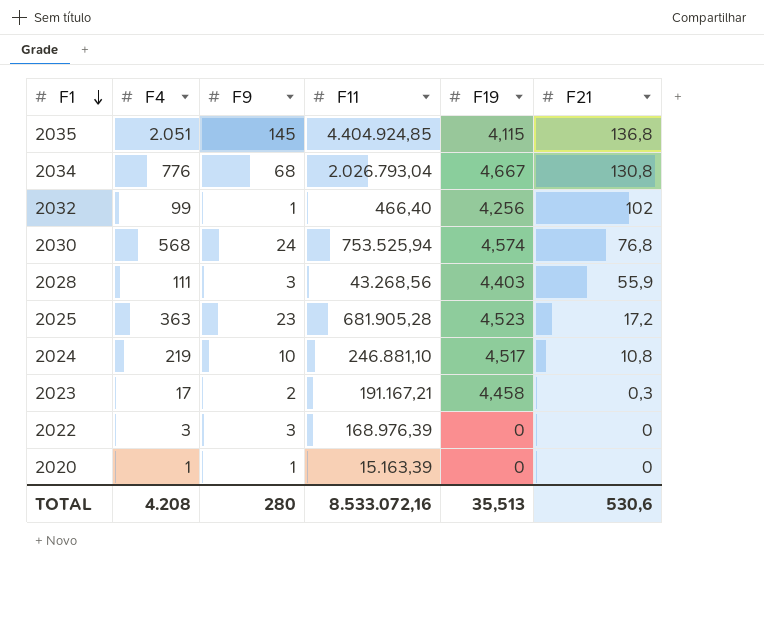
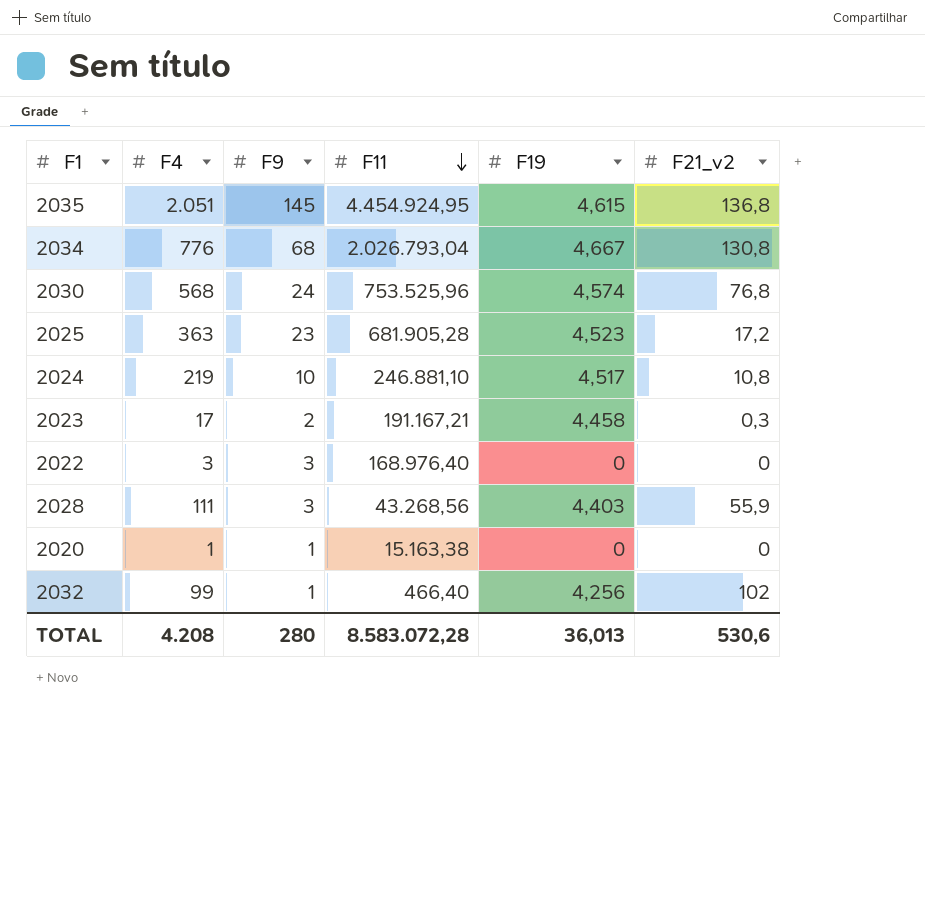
row order: F1 descending -> F11 descending
column name: F21 -> F21_v2
2035 | F11: 4.404.924,85 -> 4.454.924,95
2035 | F19: 4,115 -> 4,615
2030 | F11: 753.525,94 -> 753.525,96
2022 | F11: 168.976,39 -> 168.976,40
2020 | F11: 15.163,39 -> 15.163,38
TOTAL | F11: 8.533.072,16 -> 8.583.072,28
TOTAL | F19: 35,513 -> 36,013

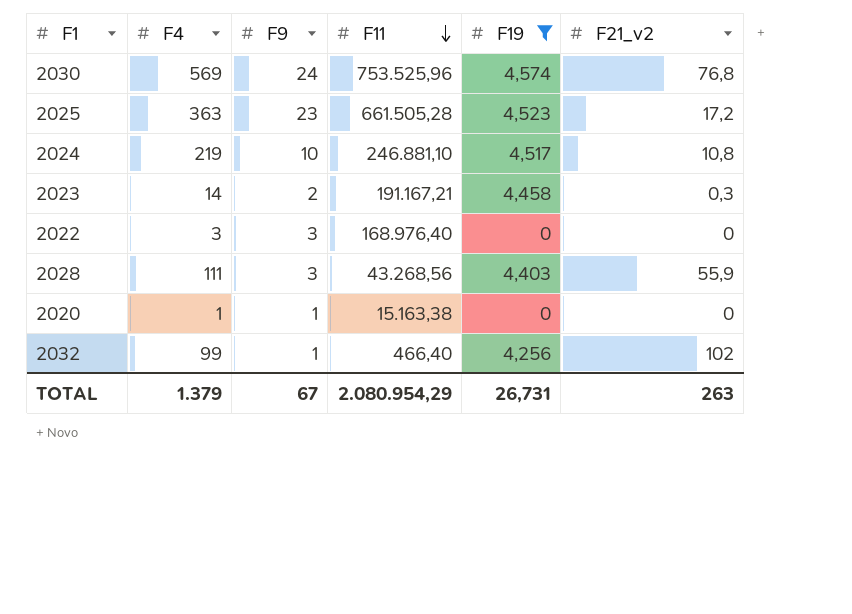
filter: none -> F19 <= 4,574
2030 | F4: 568 -> 569
2025 | F11: 681.905,28 -> 661.505,28
2023 | F4: 17 -> 14
TOTAL | F4: 4.208 -> 1.379
TOTAL | F9: 280 -> 67
TOTAL | F11: 8.583.072,28 -> 2.080.954,29
TOTAL | F19: 36,013 -> 26,731
TOTAL | F21_v2: 530,6 -> 263

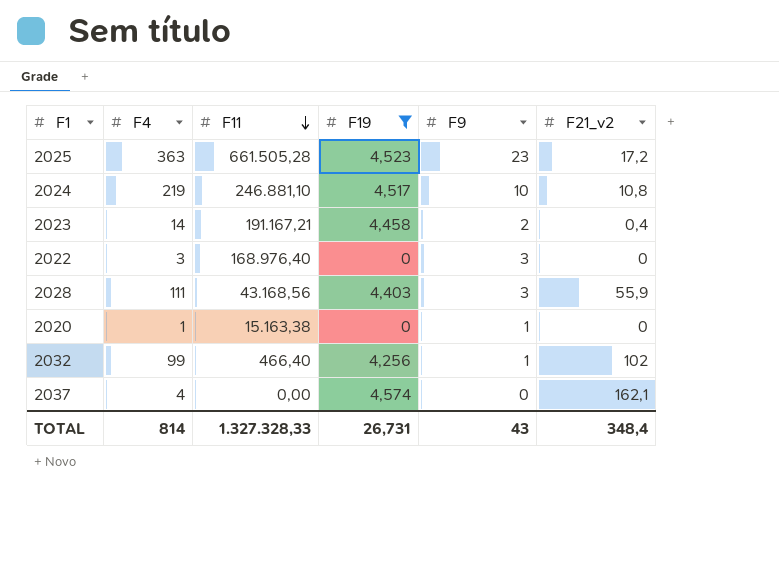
column F9 | position: 3 -> 5
row 2030: 569 | 24 | 753.525,96 | 4,574 | 76,8 -> none
2023 | F21_v2: 0,3 -> 0,4
2028 | F11: 43.268,56 -> 43.168,56
row 2037: none -> 4 | 0,00 | 4,574 | 0 | 162,1
TOTAL | F4: 1.379 -> 814
TOTAL | F11: 2.080.954,29 -> 1.327.328,33
TOTAL | F9: 67 -> 43
TOTAL | F21_v2: 263 -> 348,4

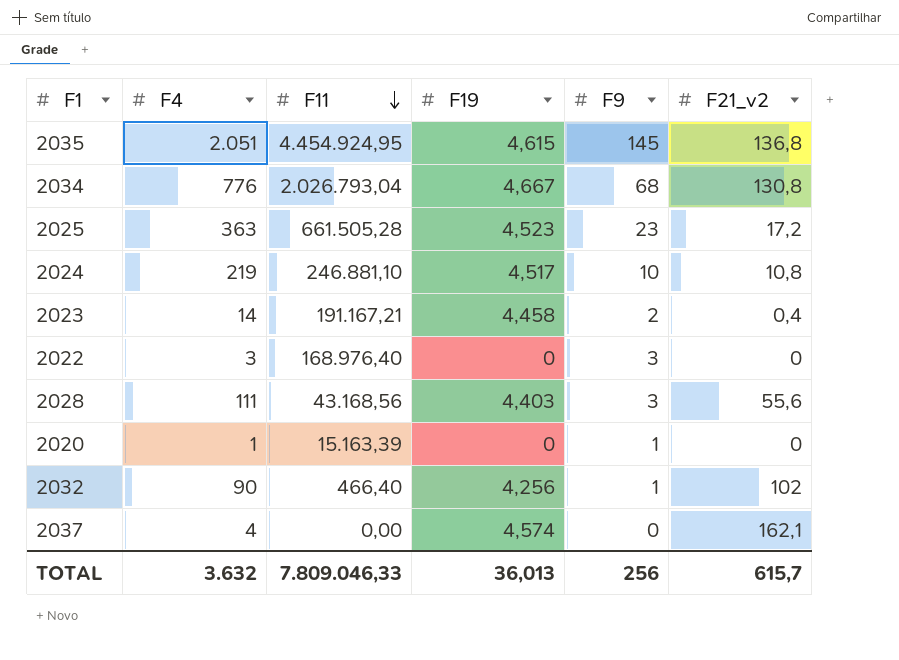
filter: F19 <= 4,574 -> none
2028 | F21_v2: 55,9 -> 55,6
2020 | F11: 15.163,38 -> 15.163,39
2032 | F4: 99 -> 90
TOTAL | F4: 814 -> 3.632
TOTAL | F11: 1.327.328,33 -> 7.809.046,33
TOTAL | F19: 26,731 -> 36,013
TOTAL | F9: 43 -> 256
TOTAL | F21_v2: 348,4 -> 615,7

